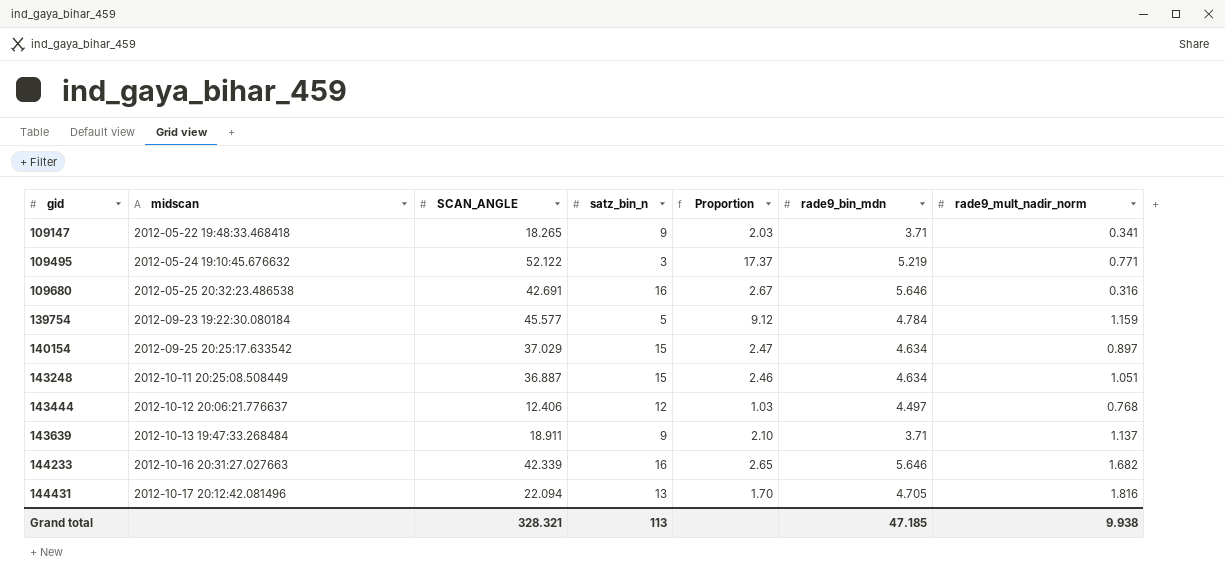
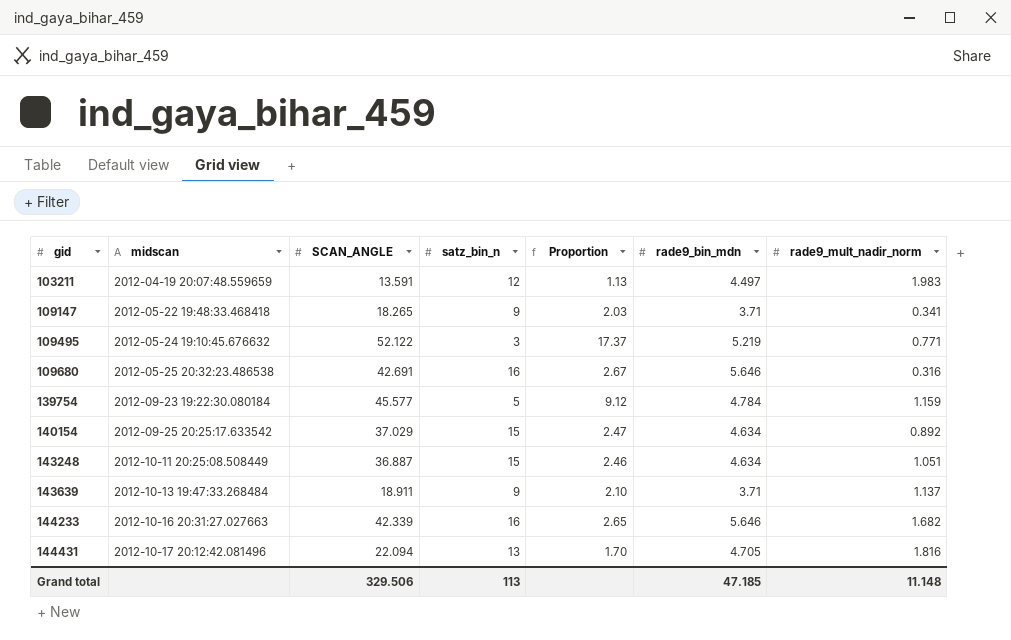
row 143444: 2012-10-12 20:06:21.776637 | 12.406 | 12 | 1.03 | 4.497 | 0.768 -> none
row 103211: none -> 2012-04-19 20:07:48.559659 | 13.591 | 12 | 1.13 | 4.497 | 1.983
140154 | rade9_mult_nadir_norm: 0.897 -> 0.892
Grand total | SCAN_ANGLE: 328.321 -> 329.506
Grand total | rade9_mult_nadir_norm: 9.938 -> 11.148

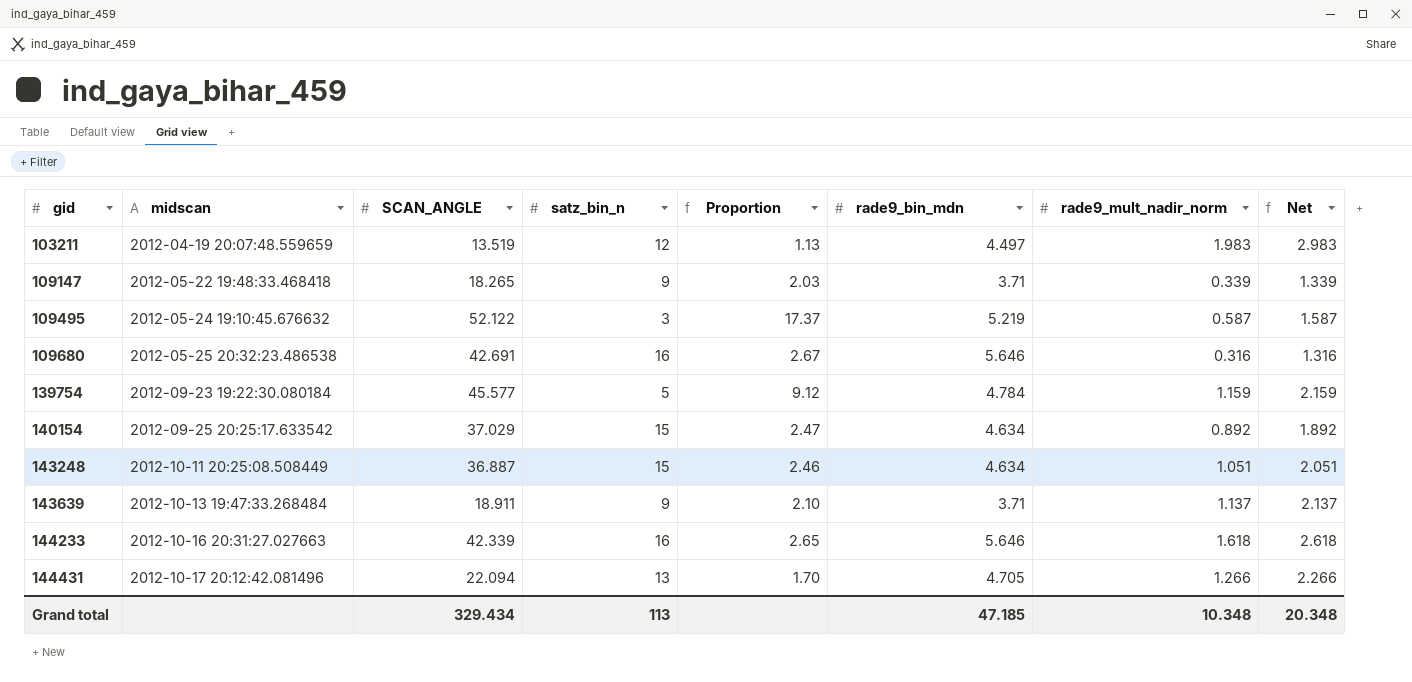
column Net | formula: none -> [rade9_mult_nadir_norm] + 1
103211 | SCAN_ANGLE: 13.591 -> 13.519
109147 | rade9_mult_nadir_norm: 0.341 -> 0.339
109495 | rade9_mult_nadir_norm: 0.771 -> 0.587
144233 | rade9_mult_nadir_norm: 1.682 -> 1.618
144431 | rade9_mult_nadir_norm: 1.816 -> 1.266
Grand total | SCAN_ANGLE: 329.506 -> 329.434
Grand total | rade9_mult_nadir_norm: 11.148 -> 10.348

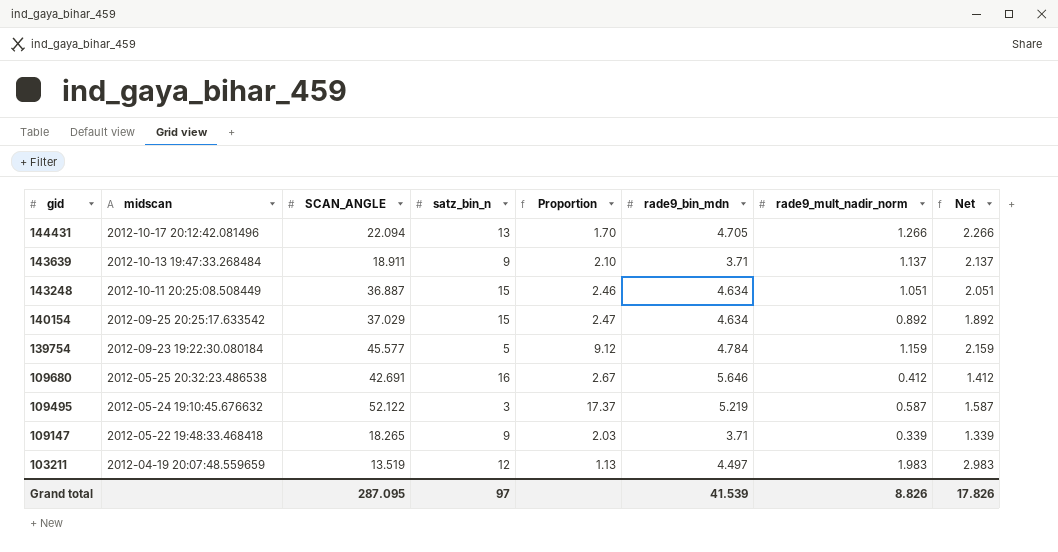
row order: gid ascending -> gid descending
row 144233: 2012-10-16 20:31:27.027663 | 42.339 | 16 | 2.65 | 5.646 | 1.618 | 2.618 -> none
109680 | rade9_mult_nadir_norm: 0.316 -> 0.412
109680 | Net: 1.316 -> 1.412
Grand total | SCAN_ANGLE: 329.434 -> 287.095
Grand total | satz_bin_n: 113 -> 97
Grand total | rade9_bin_mdn: 47.185 -> 41.539
Grand total | rade9_mult_nadir_norm: 10.348 -> 8.826
Grand total | Net: 20.348 -> 17.826

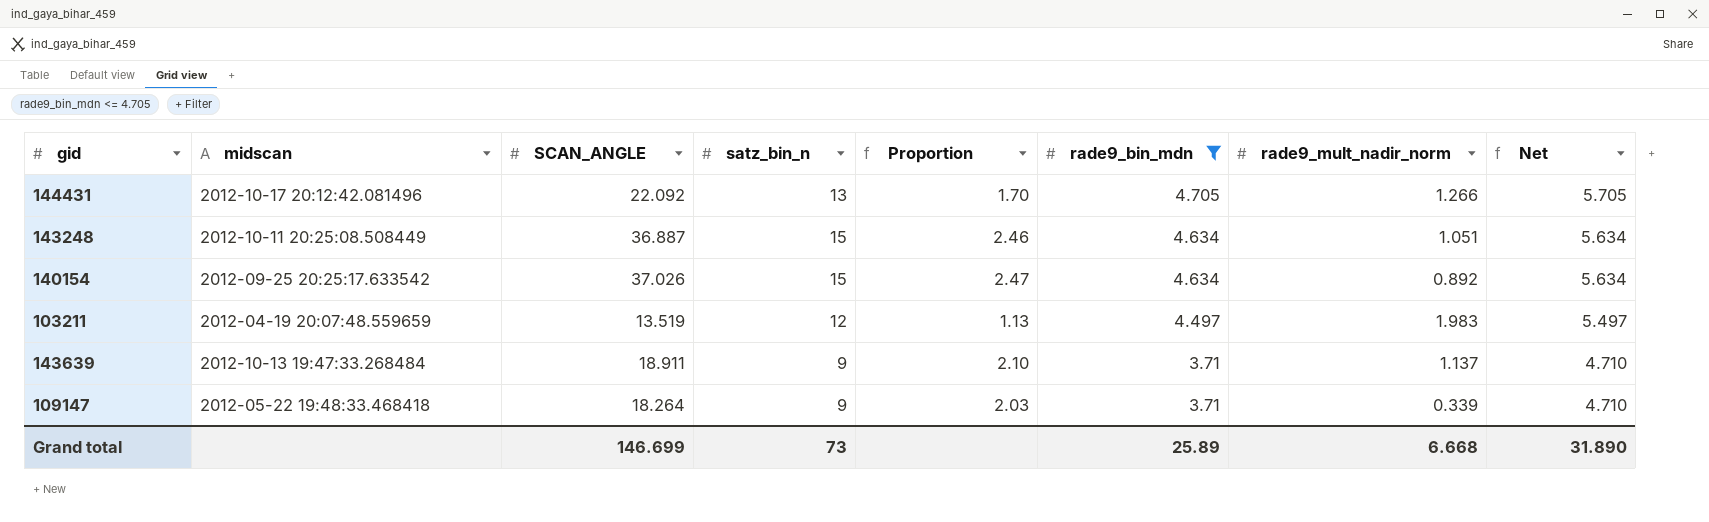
filter: none -> rade9_bin_mdn <= 4.705
row order: gid descending -> rade9_bin_mdn descending
column Net | formula: [rade9_mult_nadir_norm] + 1 -> [rade9_bin_mdn] + 1
144431 | SCAN_ANGLE: 22.094 -> 22.092
140154 | SCAN_ANGLE: 37.029 -> 37.026
109147 | SCAN_ANGLE: 18.265 -> 18.264
Grand total | SCAN_ANGLE: 287.095 -> 146.699
Grand total | satz_bin_n: 97 -> 73
Grand total | rade9_bin_mdn: 41.539 -> 25.89
Grand total | rade9_mult_nadir_norm: 8.826 -> 6.668
Grand total | Net: 17.826 -> 31.890

